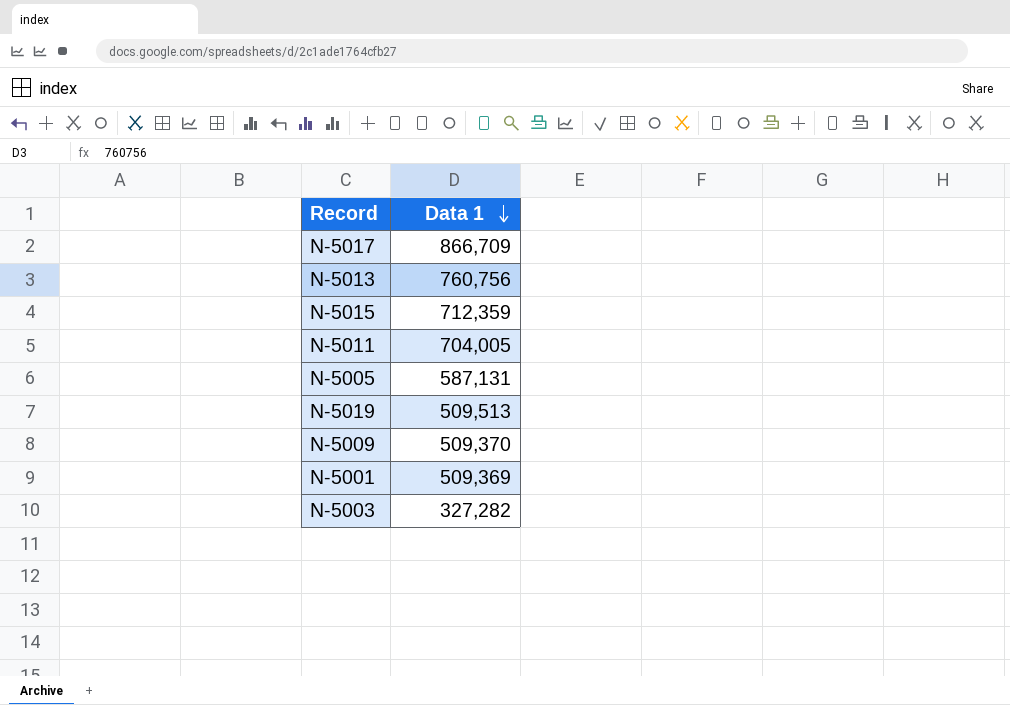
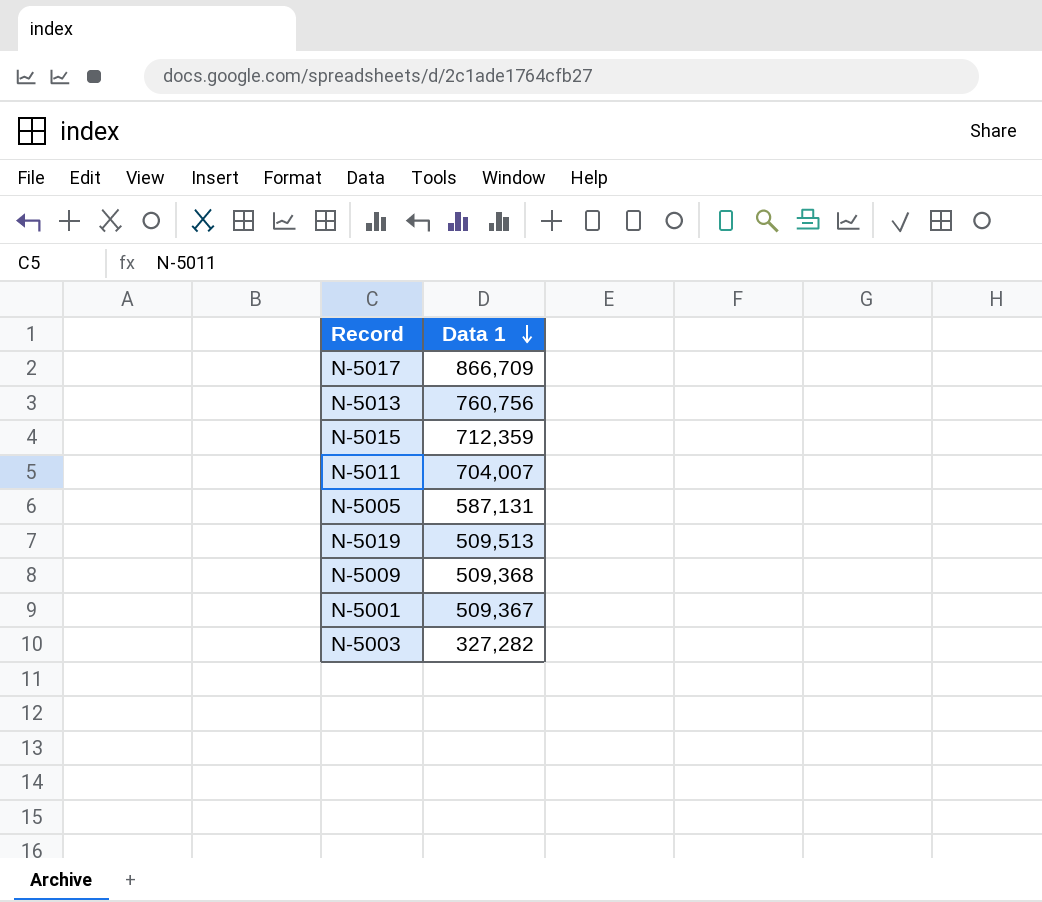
N-5011 | Data 1: 704,005 -> 704,007
N-5009 | Data 1: 509,370 -> 509,368
N-5001 | Data 1: 509,369 -> 509,367

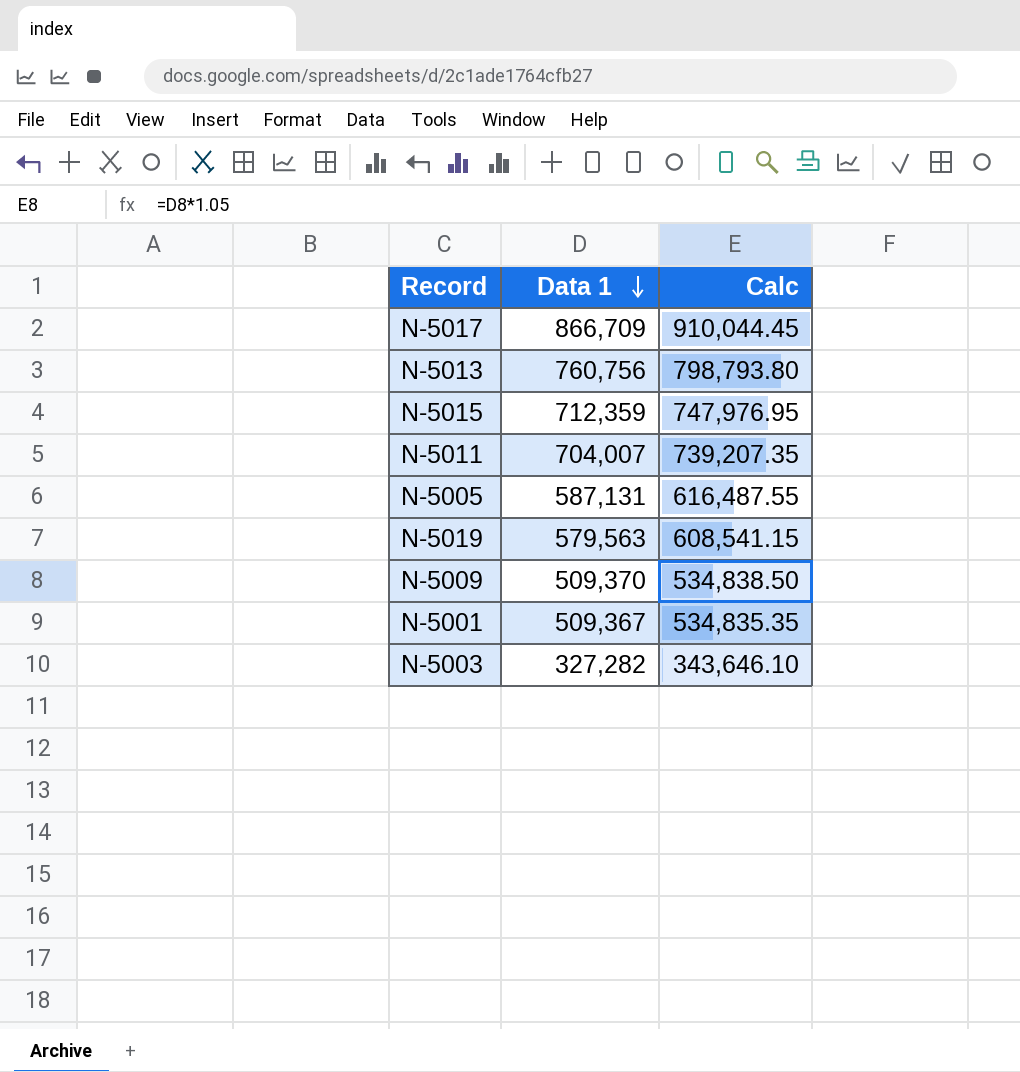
column Calc | formula: none -> [Data 1] * 1.05
N-5019 | Data 1: 509,513 -> 579,563
N-5009 | Data 1: 509,368 -> 509,370

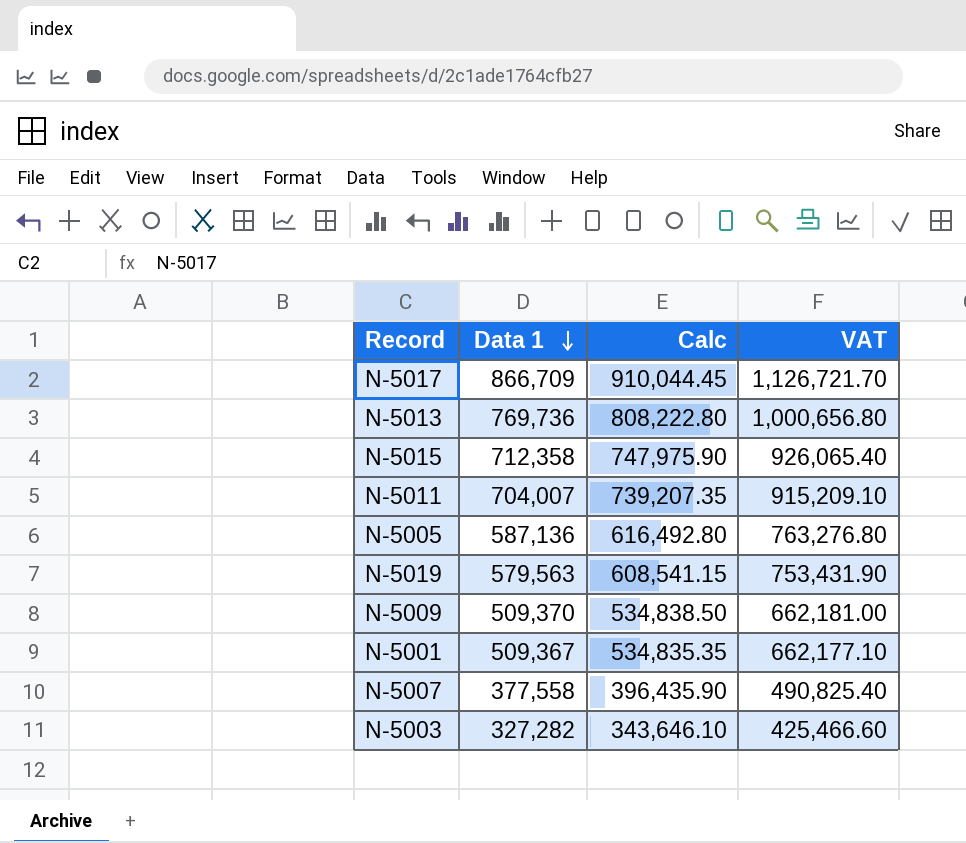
column VAT | formula: none -> [Data 1] * 1.3
N-5013 | Data 1: 760,756 -> 769,736
N-5013 | Calc: 798,793.80 -> 808,222.80
N-5015 | Data 1: 712,359 -> 712,358
N-5015 | Calc: 747,976.95 -> 747,975.90
N-5005 | Data 1: 587,131 -> 587,136
N-5005 | Calc: 616,487.55 -> 616,492.80
row N-5007: none -> 377,558 | 396,435.90 | 490,825.40

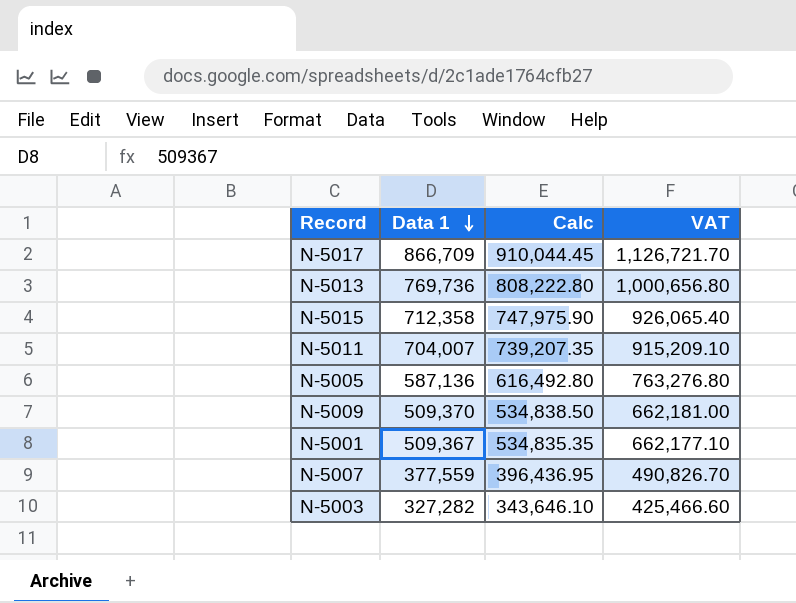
row N-5019: 579,563 | 608,541.15 | 753,431.90 -> none
N-5007 | Data 1: 377,558 -> 377,559
N-5007 | Calc: 396,435.90 -> 396,436.95
N-5007 | VAT: 490,825.40 -> 490,826.70

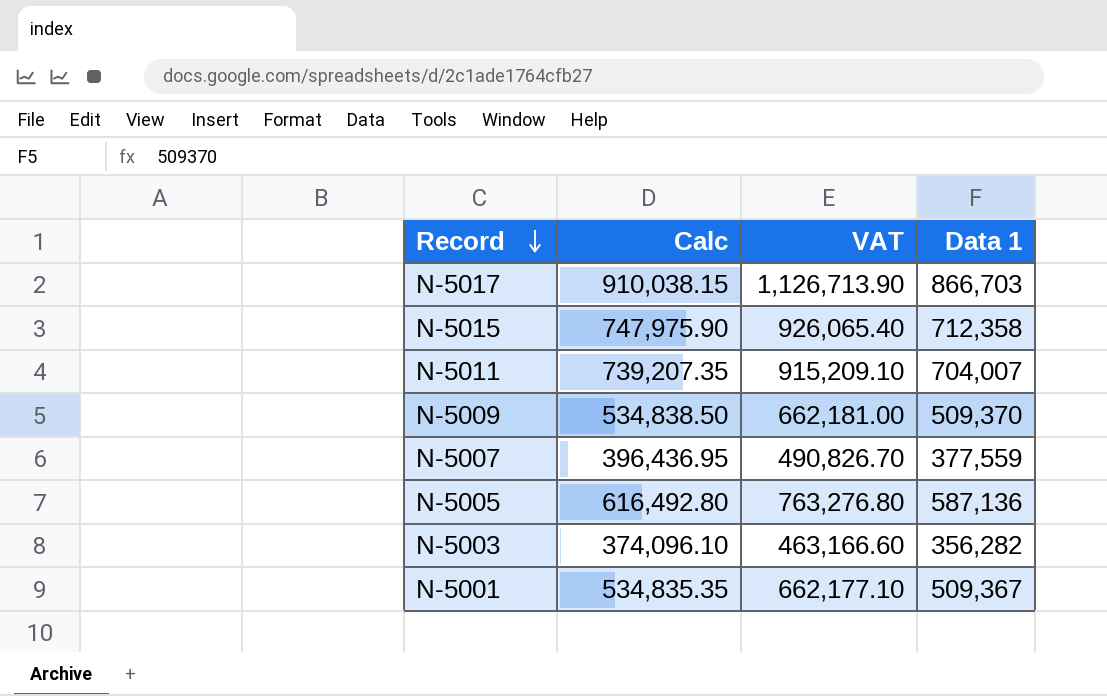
row order: Data 1 descending -> Record descending
column Data 1 | position: 2 -> 4
row N-5013: 769,736 | 808,222.80 | 1,000,656.80 -> none
N-5017 | Calc: 910,044.45 -> 910,038.15
N-5017 | VAT: 1,126,721.70 -> 1,126,713.90
N-5017 | Data 1: 866,709 -> 866,703
N-5003 | Calc: 343,646.10 -> 374,096.10
N-5003 | VAT: 425,466.60 -> 463,166.60
N-5003 | Data 1: 327,282 -> 356,282

